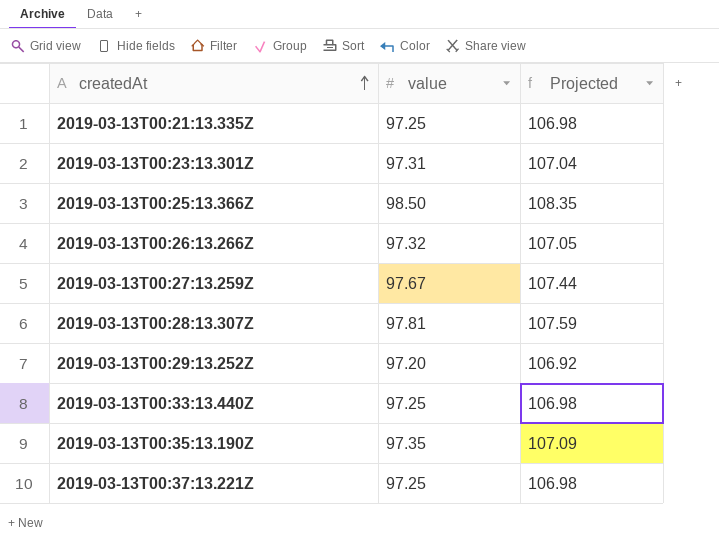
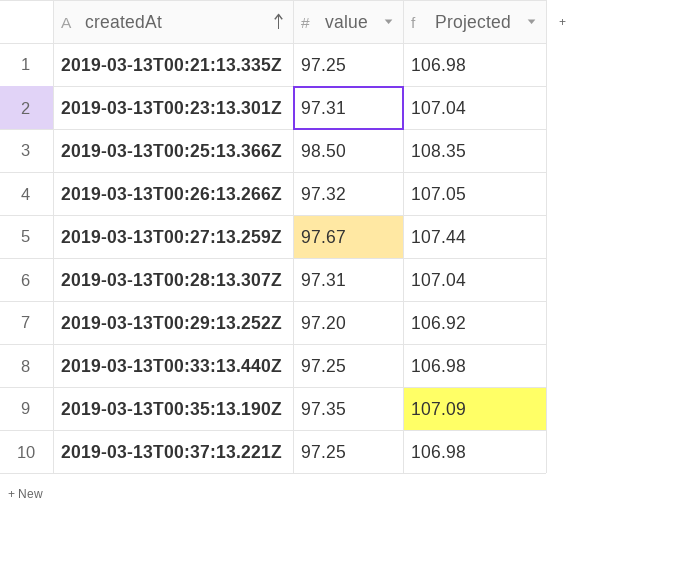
2019-03-13T00:28:13.307Z | value: 97.81 -> 97.31
2019-03-13T00:28:13.307Z | Projected: 107.59 -> 107.04

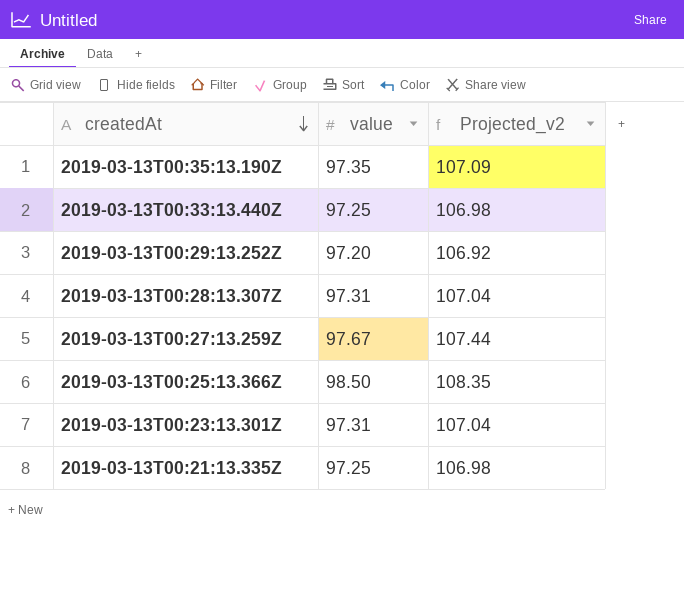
row order: createdAt ascending -> createdAt descending
column name: Projected -> Projected_v2
row 2019-03-13T00:26:13.266Z: 97.32 | 107.05 -> none
row 2019-03-13T00:37:13.221Z: 97.25 | 106.98 -> none

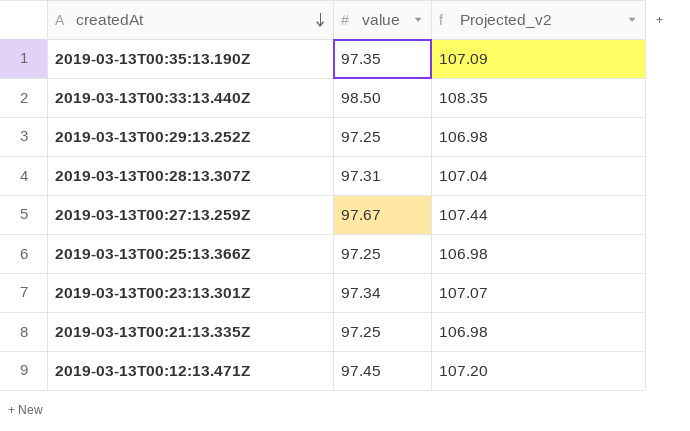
2019-03-13T00:33:13.440Z | value: 97.25 -> 98.50
2019-03-13T00:33:13.440Z | Projected_v2: 106.98 -> 108.35
2019-03-13T00:29:13.252Z | value: 97.20 -> 97.25
2019-03-13T00:29:13.252Z | Projected_v2: 106.92 -> 106.98
2019-03-13T00:25:13.366Z | value: 98.50 -> 97.25
2019-03-13T00:25:13.366Z | Projected_v2: 108.35 -> 106.98
2019-03-13T00:23:13.301Z | value: 97.31 -> 97.34
2019-03-13T00:23:13.301Z | Projected_v2: 107.04 -> 107.07
row 2019-03-13T00:12:13.471Z: none -> 97.45 | 107.20

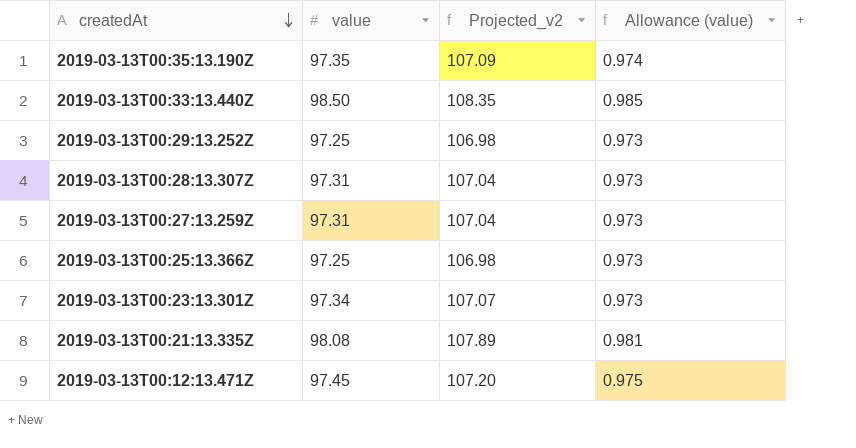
column Allowance (value) | formula: none -> [value] * 0.01
2019-03-13T00:27:13.259Z | value: 97.67 -> 97.31
2019-03-13T00:27:13.259Z | Projected_v2: 107.44 -> 107.04
2019-03-13T00:21:13.335Z | value: 97.25 -> 98.08
2019-03-13T00:21:13.335Z | Projected_v2: 106.98 -> 107.89

